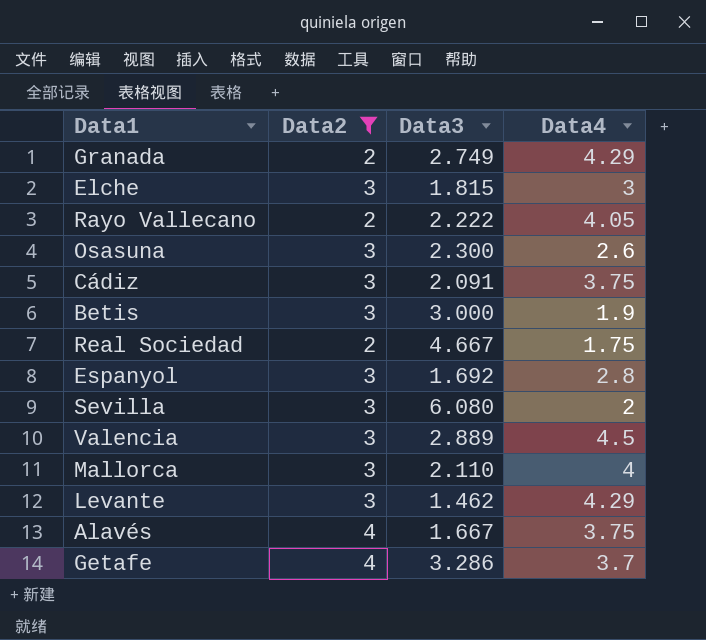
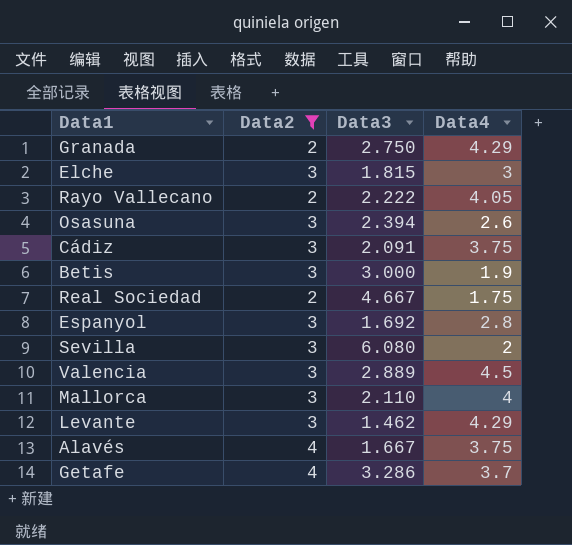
Granada | Data3: 2.749 -> 2.750
Osasuna | Data3: 2.300 -> 2.394

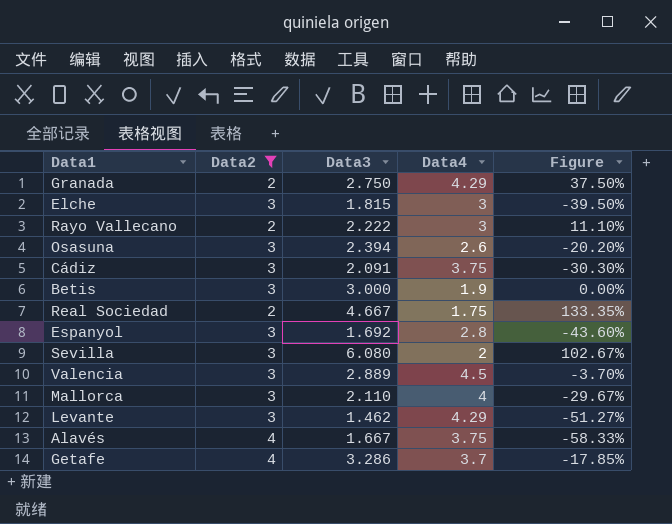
column Figure | formula: none -> ([Data3] - [Data2]) / [Data2]
Rayo Vallecano | Data4: 4.05 -> 3

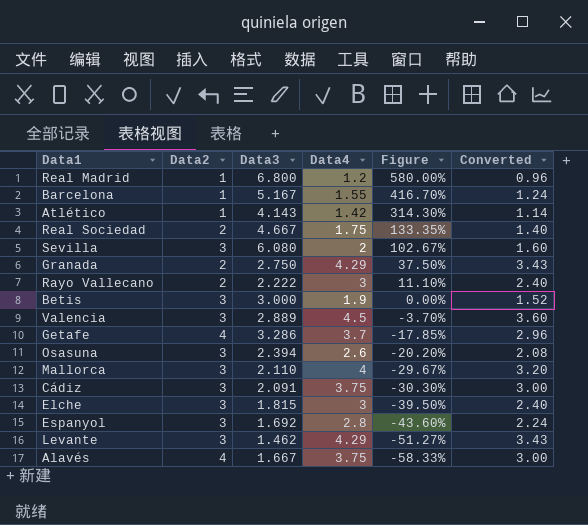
filter: Data2 != 1 -> none
row order: none -> Figure descending
column Converted | formula: none -> [Data4] * 0.8

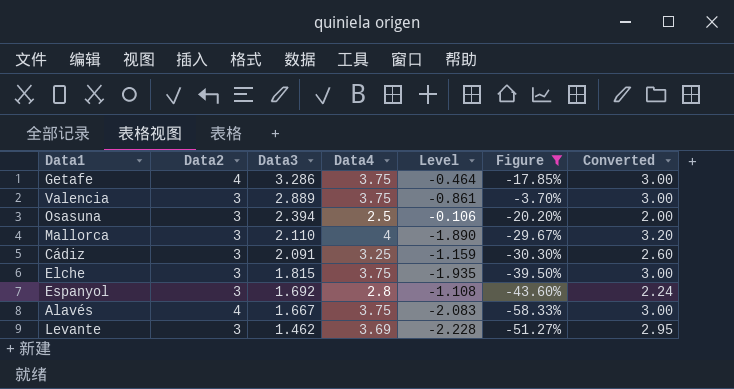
filter: none -> Figure <= -3.70%
row order: Figure descending -> Data3 descending
column Level | formula: none -> [Data3] - [Data4]
Getafe | Data4: 3.7 -> 3.75
Getafe | Converted: 2.96 -> 3.00
Valencia | Data4: 4.5 -> 3.75
Valencia | Converted: 3.60 -> 3.00
Osasuna | Data4: 2.6 -> 2.5
Osasuna | Converted: 2.08 -> 2.00
Cádiz | Data4: 3.75 -> 3.25
Cádiz | Converted: 3.00 -> 2.60
Elche | Data4: 3 -> 3.75
Elche | Converted: 2.40 -> 3.00
Levante | Data4: 4.29 -> 3.69
Levante | Converted: 3.43 -> 2.95

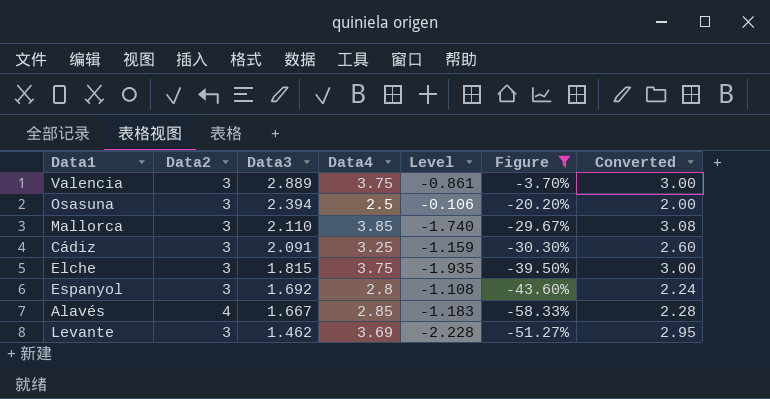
row Getafe: 4 | 3.286 | 3.75 | -0.464 | -17.85% | 3.00 -> none
Mallorca | Data4: 4 -> 3.85
Mallorca | Level: -1.890 -> -1.740
Mallorca | Converted: 3.20 -> 3.08
Alavés | Data4: 3.75 -> 2.85
Alavés | Level: -2.083 -> -1.183
Alavés | Converted: 3.00 -> 2.28

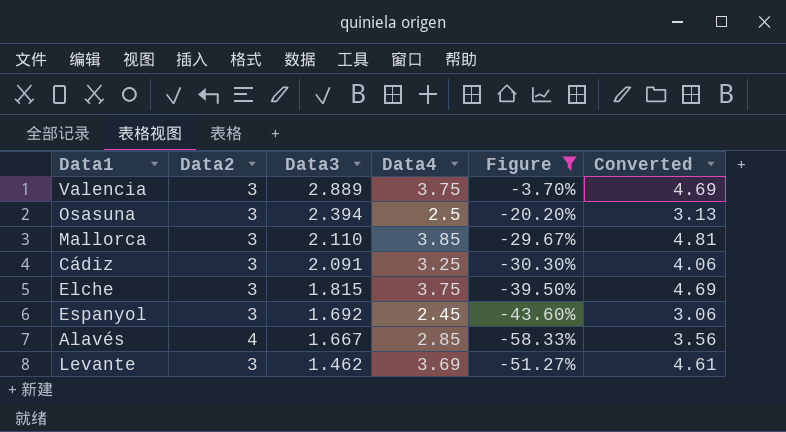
column Level | formula: [Data3] - [Data4] -> none
column Converted | formula: [Data4] * 0.8 -> [Data4] * 1.25
Espanyol | Data4: 2.8 -> 2.45

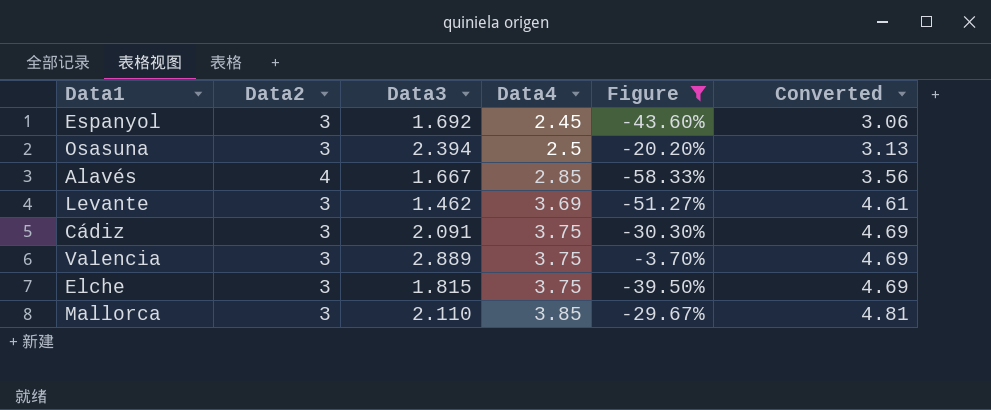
row order: Data3 descending -> Data4 ascending
Cádiz | Data4: 3.25 -> 3.75
Cádiz | Converted: 4.06 -> 4.69

